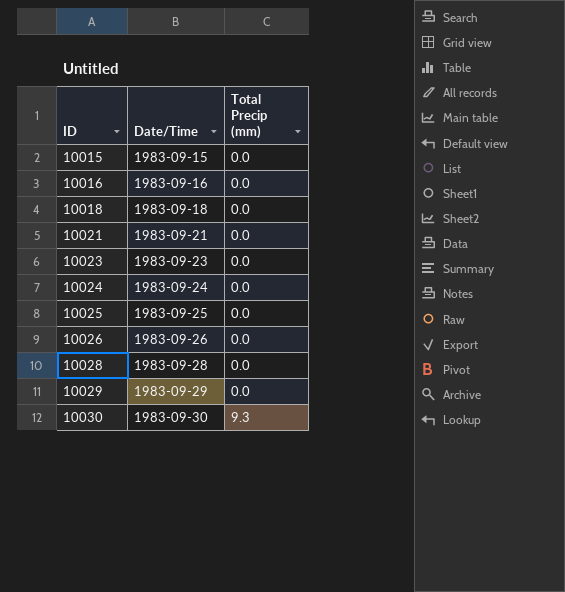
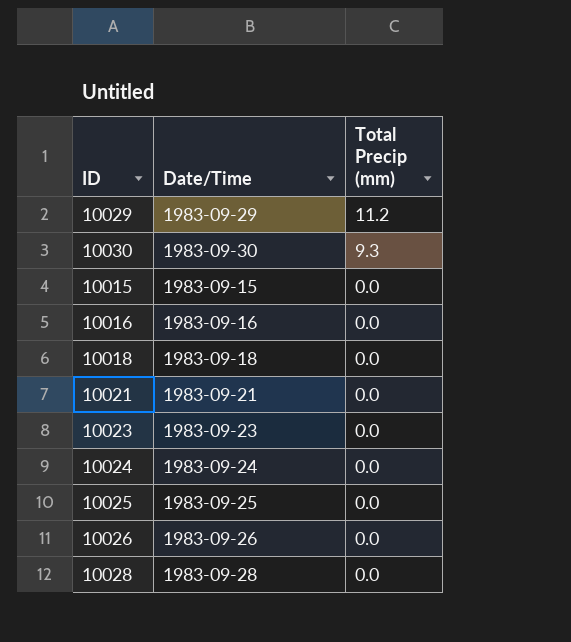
row order: ID ascending -> Total Precip (mm) descending
10029 | Total Precip (mm): 0.0 -> 11.2

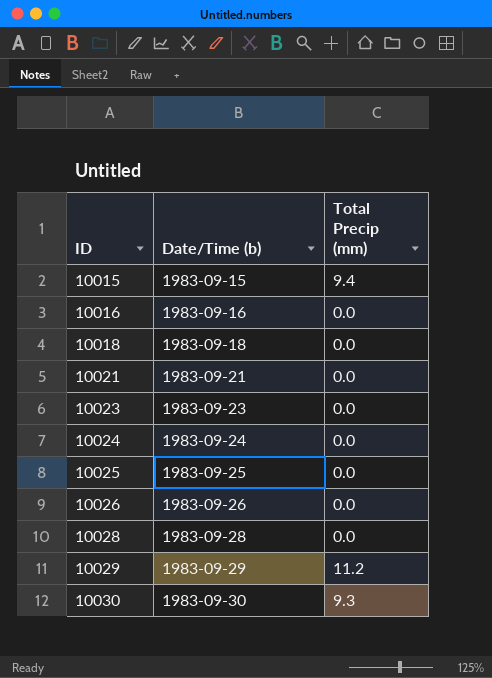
row order: Total Precip (mm) descending -> ID ascending
column name: Date/Time -> Date/Time (b)
10015 | Total Precip (mm): 0.0 -> 9.4

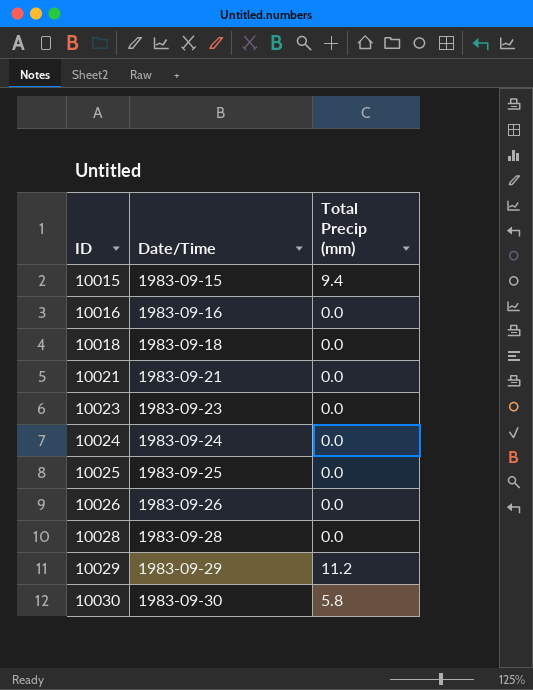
column name: Date/Time (b) -> Date/Time
10030 | Total Precip (mm): 9.3 -> 5.8

